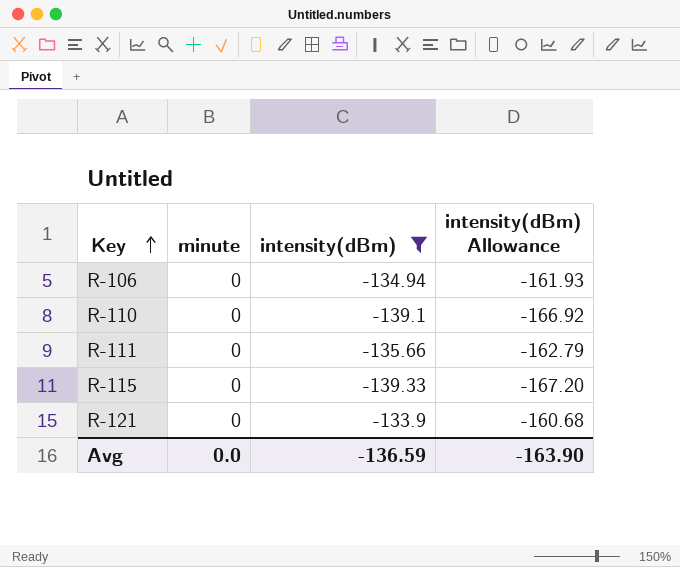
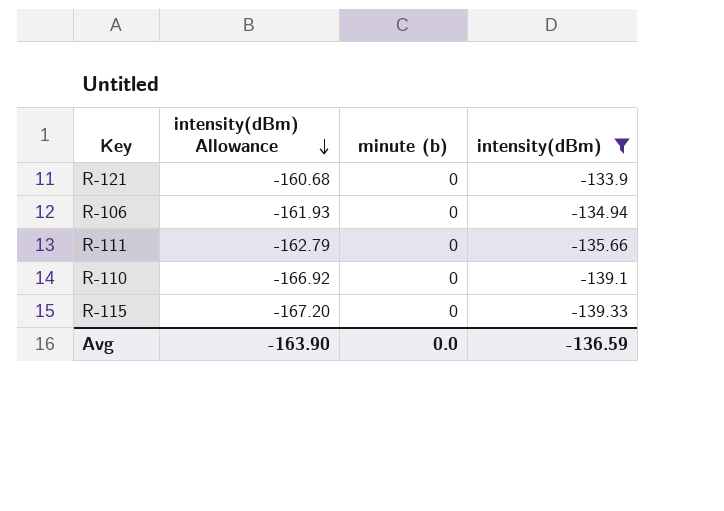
row order: Key ascending -> intensity(dBm) Allowance descending
column intensity(dBm) Allowance | position: 4 -> 2
column name: minute -> minute (b)

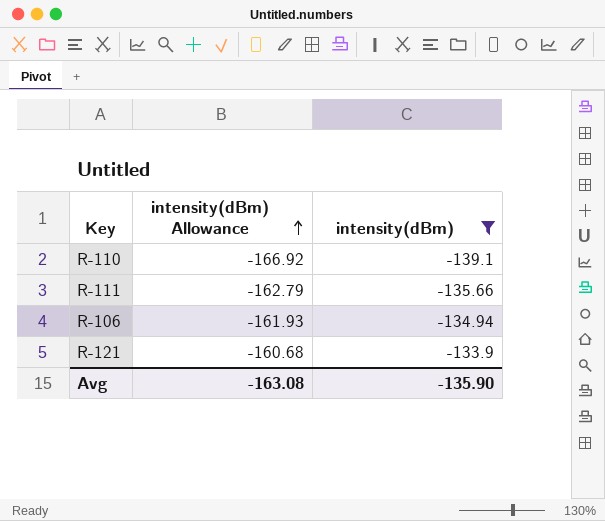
row order: intensity(dBm) Allowance descending -> intensity(dBm) Allowance ascending
column minute (b) | position: 3 -> none
row R-115: -167.20 | 0 | -139.33 -> none
Avg | intensity(dBm) Allowance: -163.90 -> -163.08
Avg | intensity(dBm): -136.59 -> -135.90

